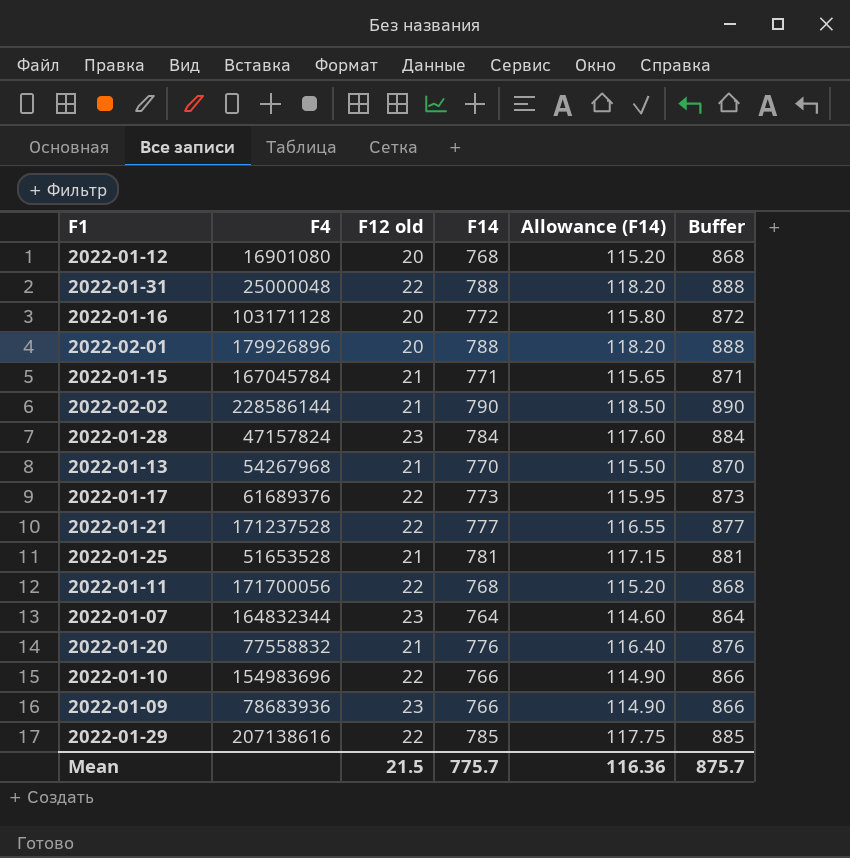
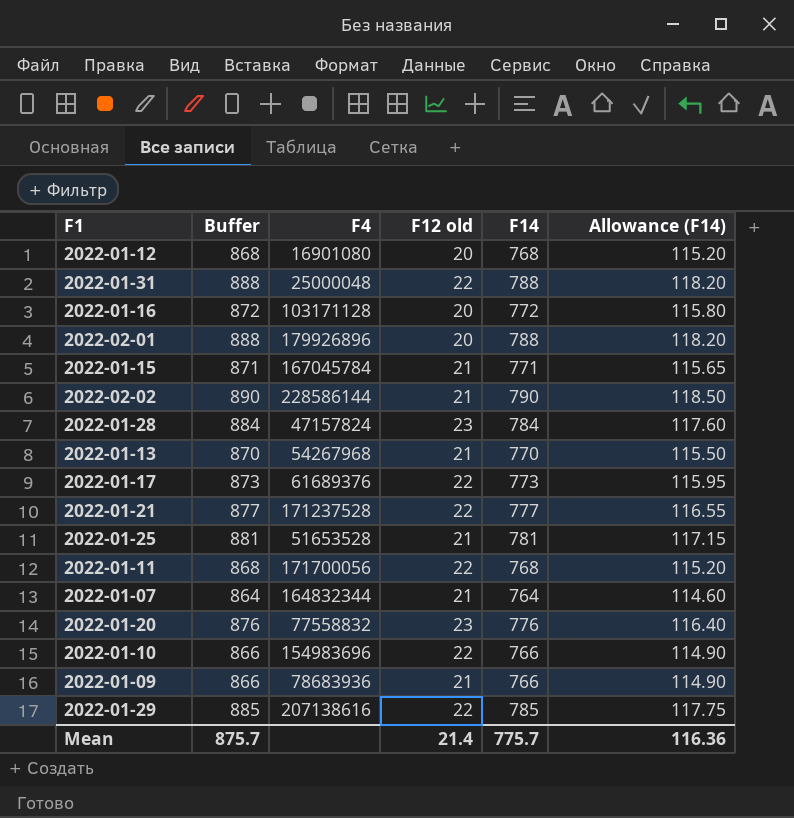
column Buffer | position: 6 -> 2
2022-01-07 | F12 old: 23 -> 21
2022-01-20 | F12 old: 21 -> 23
2022-01-09 | F12 old: 23 -> 21
Mean | F12 old: 21.5 -> 21.4

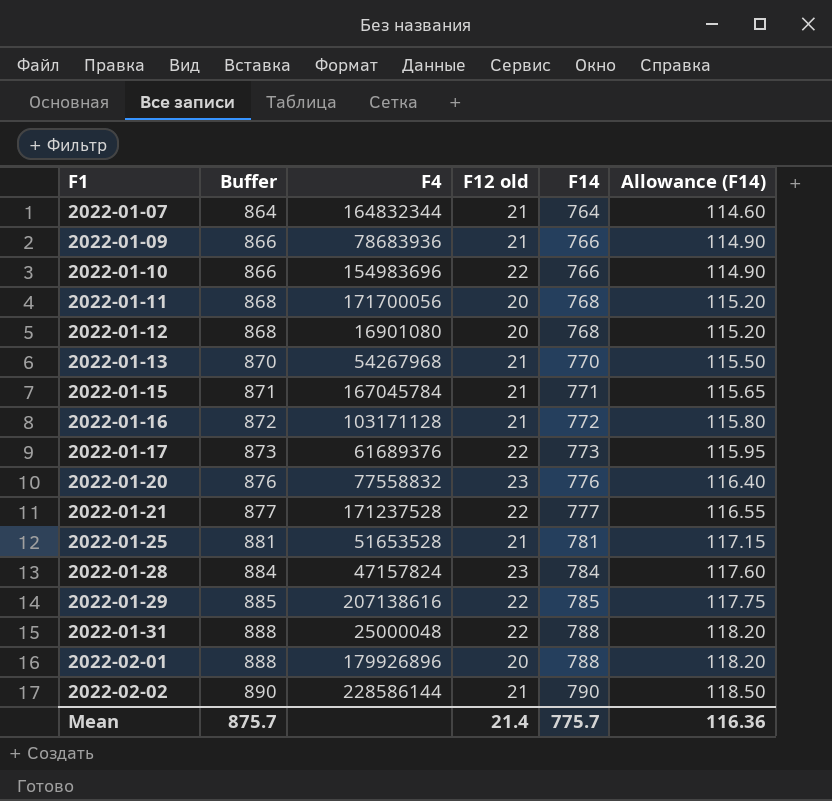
row order: none -> F1 ascending
2022-01-11 | F12 old: 22 -> 20
2022-01-16 | F12 old: 20 -> 21

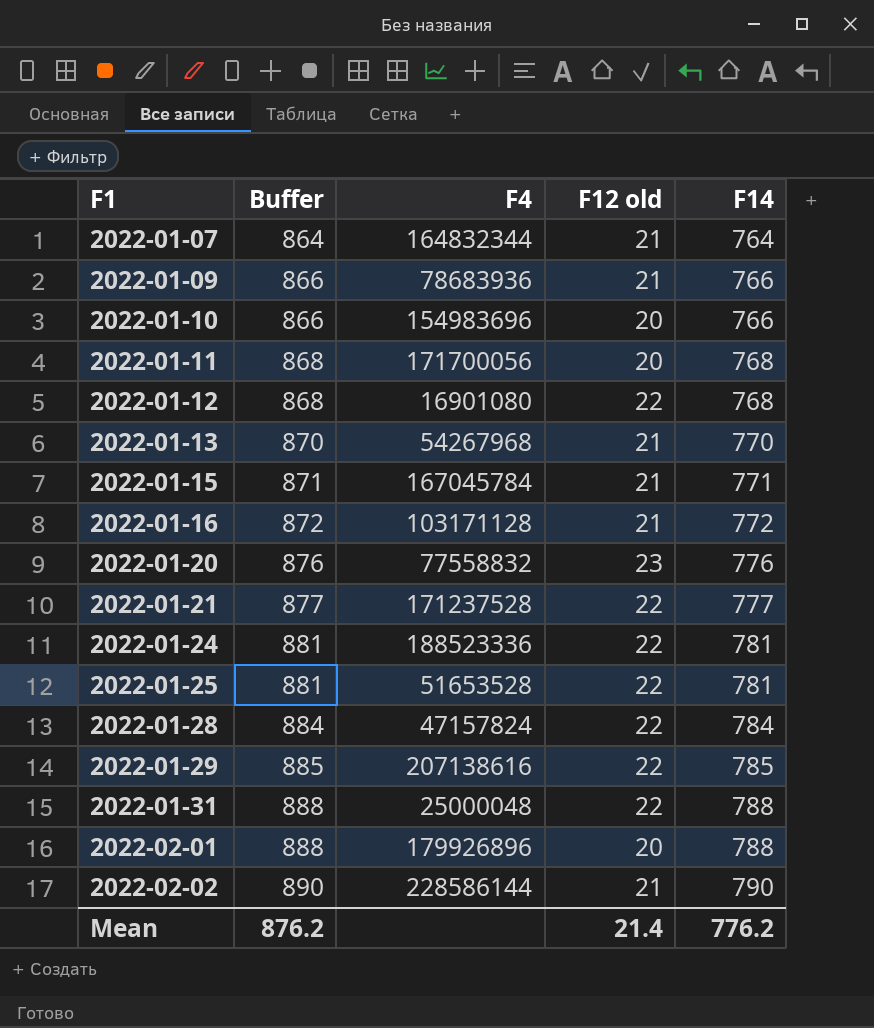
column Allowance (F14) | formula: [F14] * 0.15 -> none
row 2022-01-17: 873 | 61689376 | 22 | 773 | 115.95 -> none
2022-01-10 | F12 old: 22 -> 20
2022-01-12 | F12 old: 20 -> 22
row 2022-01-24: none -> 881 | 188523336 | 22 | 781
2022-01-25 | F12 old: 21 -> 22
2022-01-28 | F12 old: 23 -> 22
Mean | Buffer: 875.7 -> 876.2
Mean | F14: 775.7 -> 776.2

